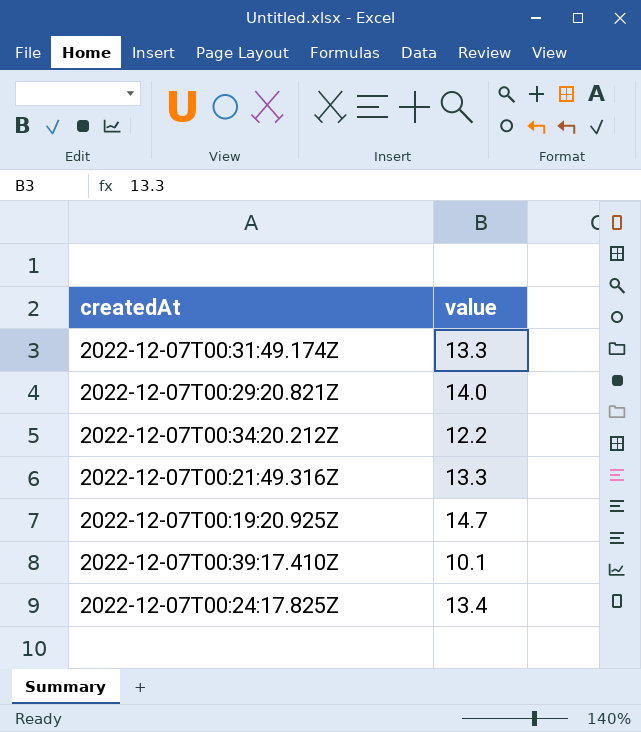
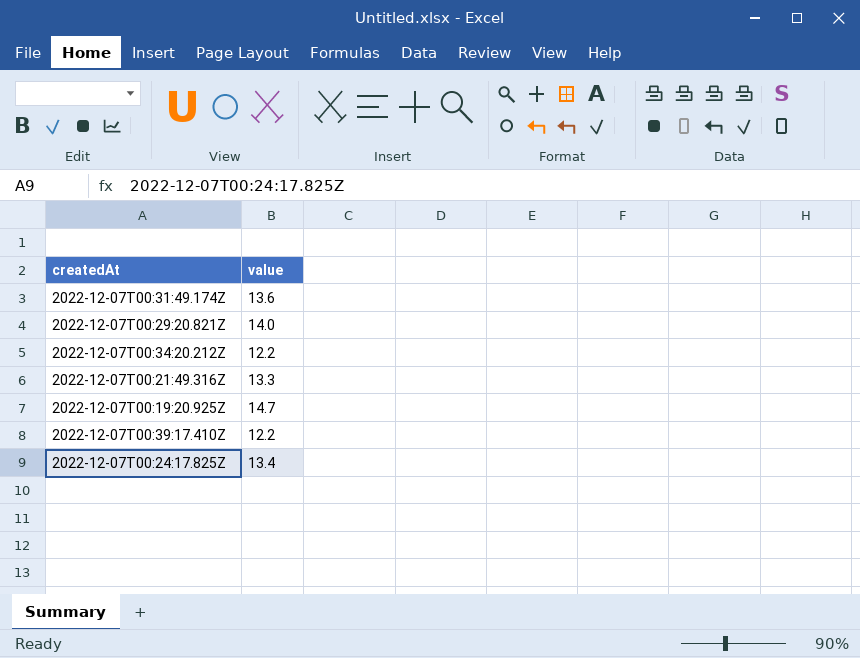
2022-12-07T00:31:49.174Z | value: 13.3 -> 13.6
2022-12-07T00:39:17.410Z | value: 10.1 -> 12.2

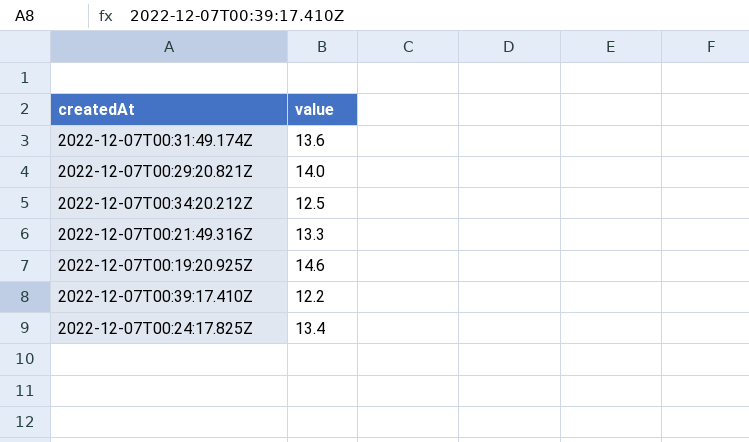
2022-12-07T00:34:20.212Z | value: 12.2 -> 12.5
2022-12-07T00:19:20.925Z | value: 14.7 -> 14.6

